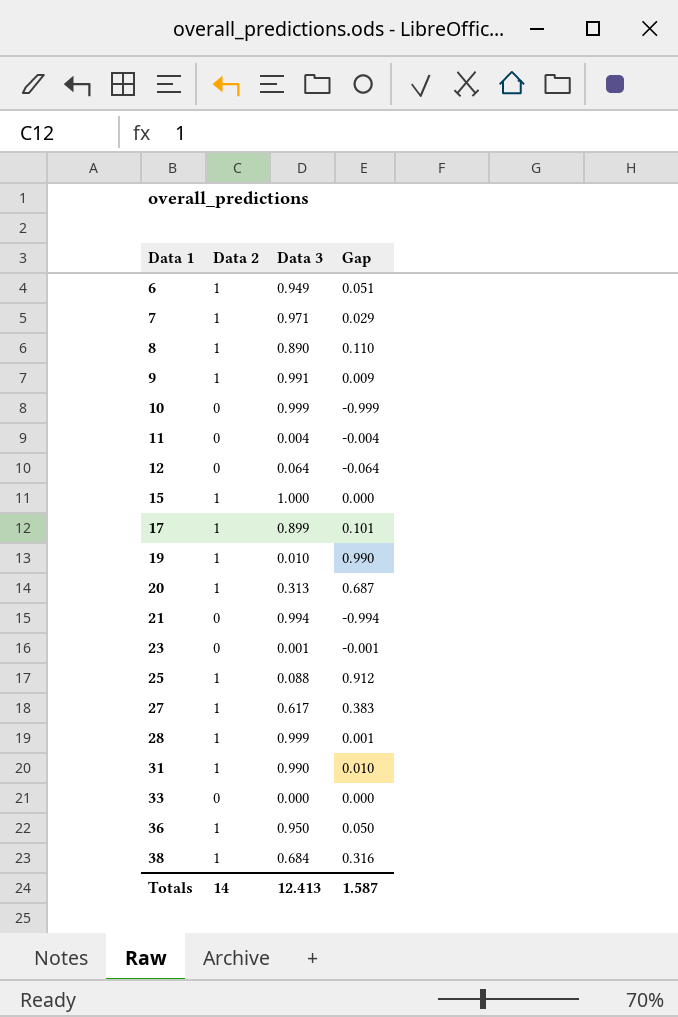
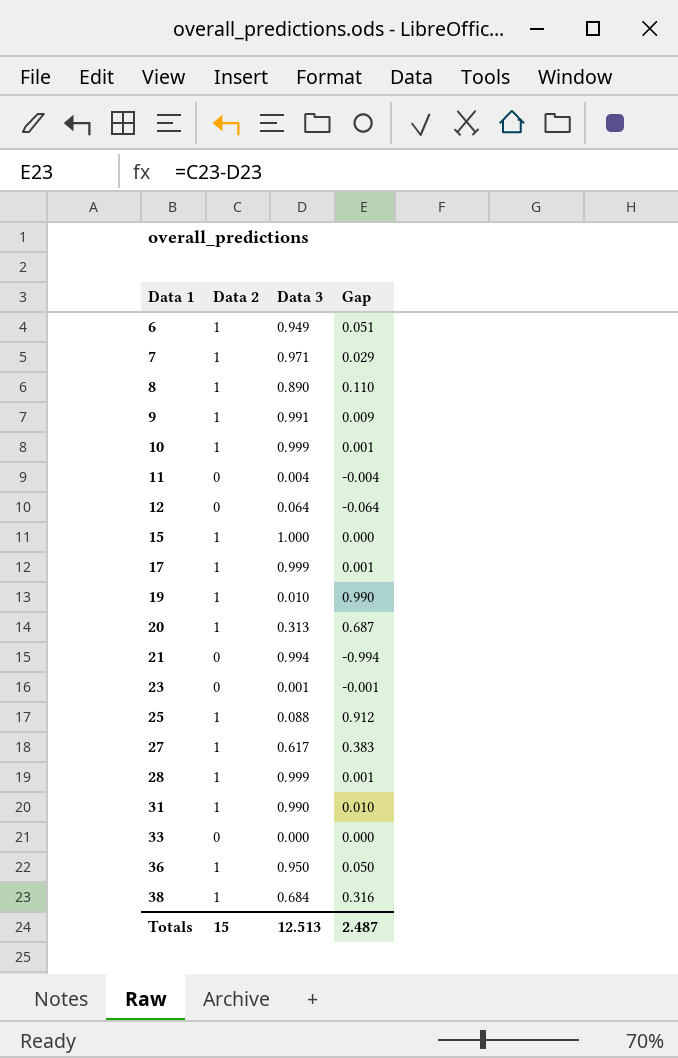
10 | Data 2: 0 -> 1
10 | Gap: -0.999 -> 0.001
17 | Data 3: 0.899 -> 0.999
17 | Gap: 0.101 -> 0.001
Totals | Data 2: 14 -> 15
Totals | Data 3: 12.413 -> 12.513
Totals | Gap: 1.587 -> 2.487

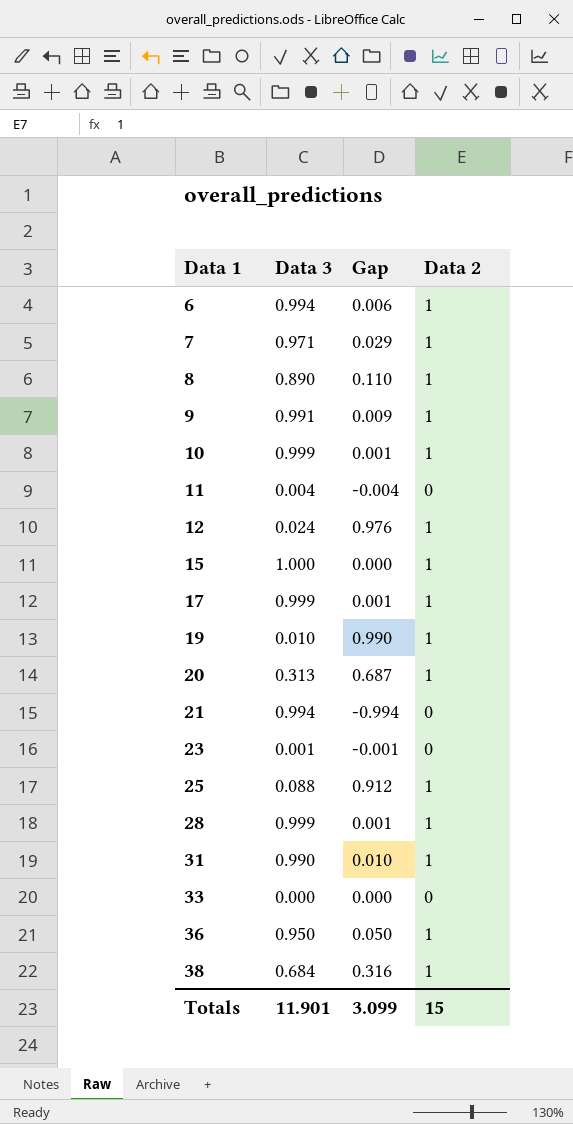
column Data 2 | position: 2 -> 4
row 27: 1 | 0.617 | 0.383 -> none
6 | Data 3: 0.949 -> 0.994
6 | Gap: 0.051 -> 0.006
12 | Data 3: 0.064 -> 0.024
12 | Gap: -0.064 -> 0.976
12 | Data 2: 0 -> 1
Totals | Data 3: 12.513 -> 11.901
Totals | Gap: 2.487 -> 3.099

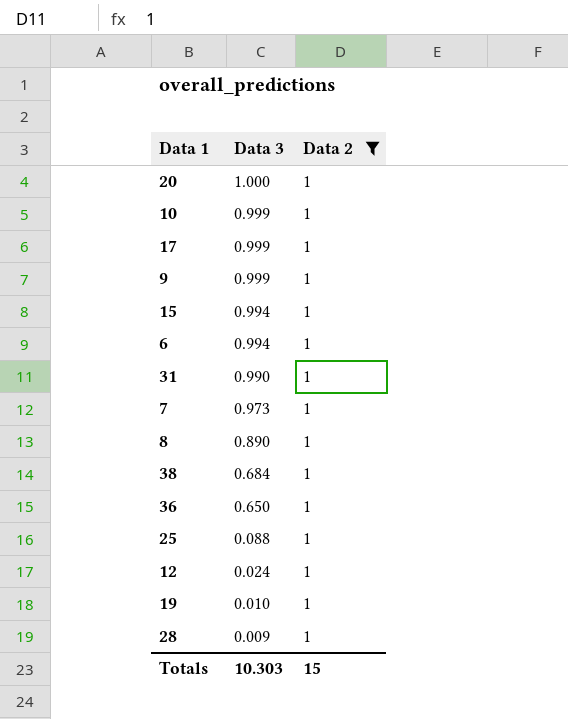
filter: none -> Data 2 = 1
row order: Data 1 ascending -> Data 3 descending
column Gap | formula: [Data 2] - [Data 3] -> none
20 | Data 3: 0.313 -> 1.000
9 | Data 3: 0.991 -> 0.999
15 | Data 3: 1.000 -> 0.994
7 | Data 3: 0.971 -> 0.973
36 | Data 3: 0.950 -> 0.650
28 | Data 3: 0.999 -> 0.009
Totals | Data 3: 11.901 -> 10.303

